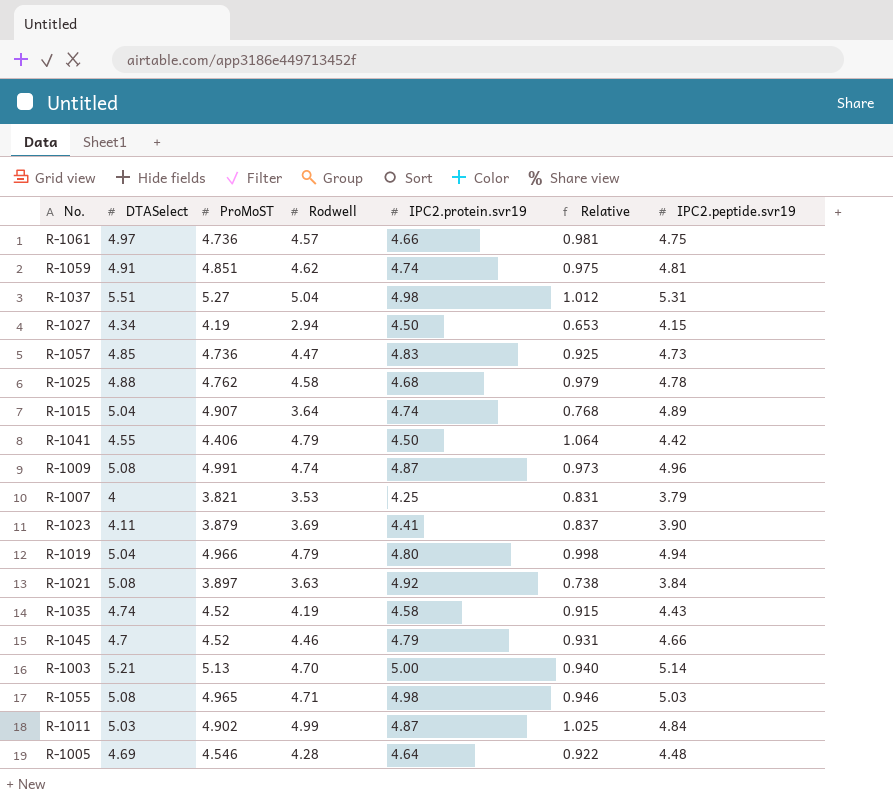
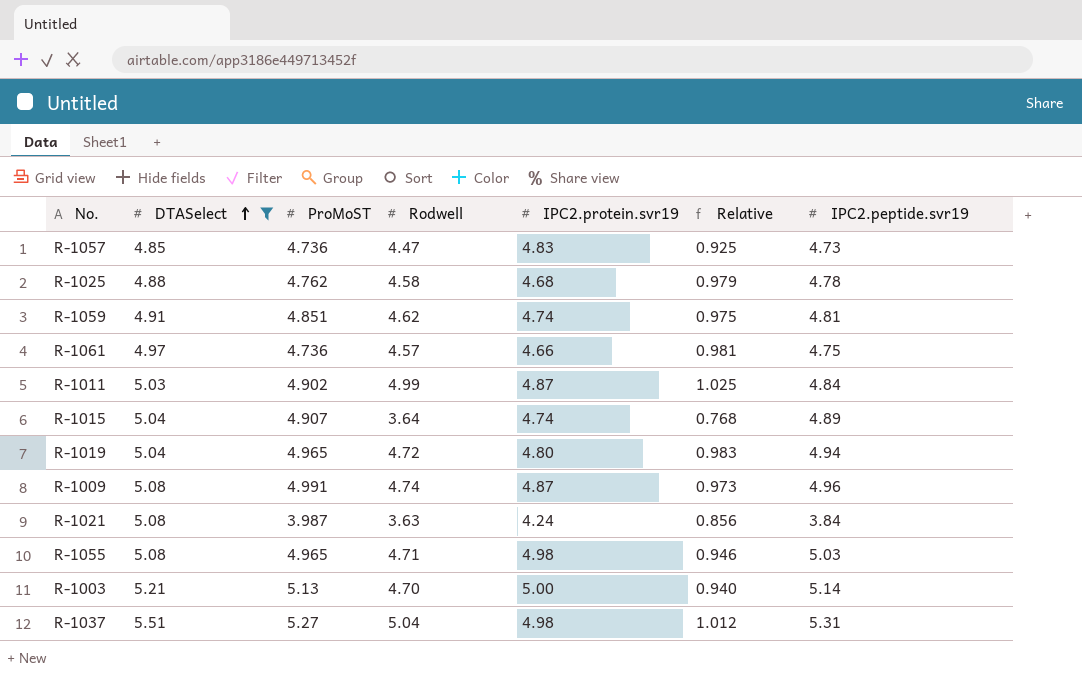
filter: none -> DTASelect >= 4.85
row order: none -> DTASelect ascending
R-1019 | ProMoST: 4.966 -> 4.965
R-1019 | Rodwell: 4.79 -> 4.72
R-1019 | Relative: 0.998 -> 0.983
R-1021 | ProMoST: 3.897 -> 3.987
R-1021 | IPC2.protein.svr19: 4.92 -> 4.24
R-1021 | Relative: 0.738 -> 0.856

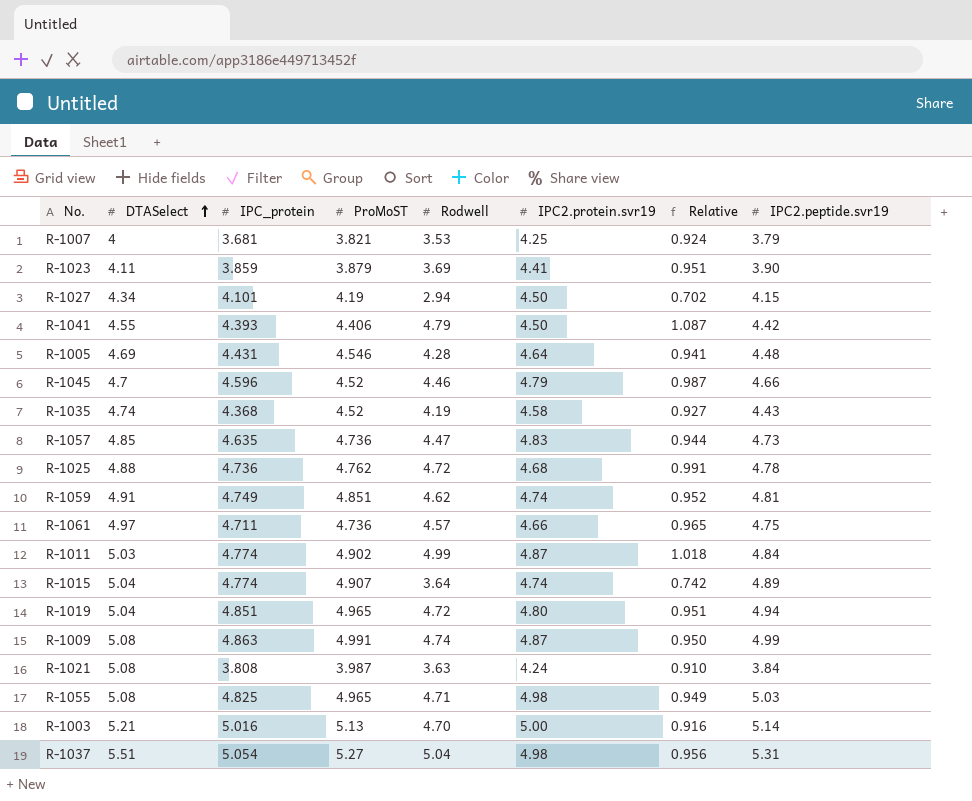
filter: DTASelect >= 4.85 -> none
column IPC_protein | position: none -> 3
column Relative | formula: [Rodwell] / [IPC2.protein.svr19] -> [Rodwell] / [ProMoST]
R-1025 | Rodwell: 4.58 -> 4.72
R-1009 | IPC2.peptide.svr19: 4.96 -> 4.99

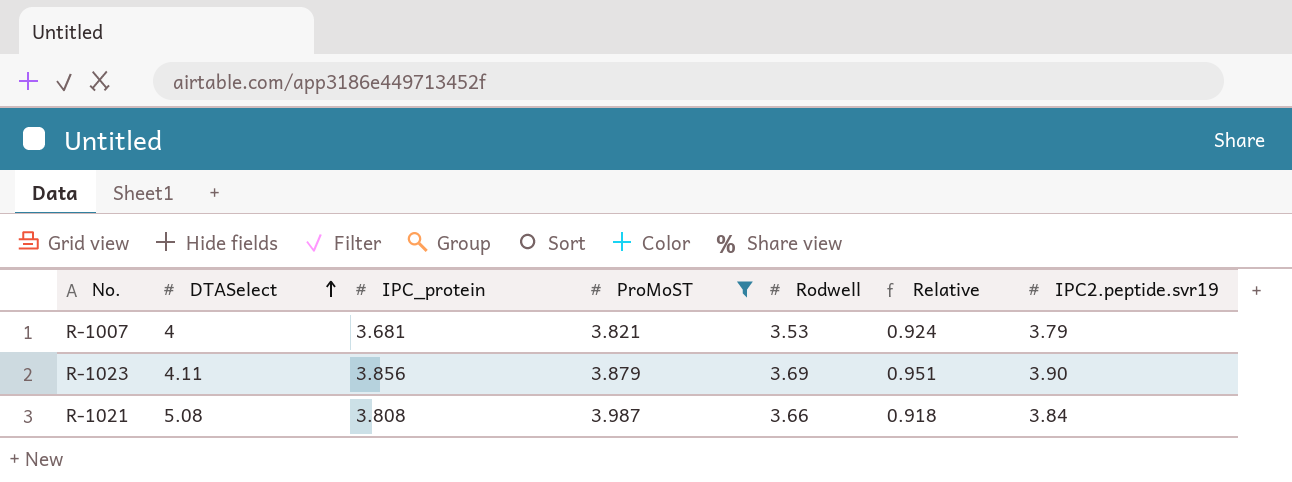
filter: none -> ProMoST <= 3.987
column IPC2.protein.svr19 | position: 6 -> none
R-1023 | IPC_protein: 3.859 -> 3.856
R-1021 | Rodwell: 3.63 -> 3.66
R-1021 | Relative: 0.910 -> 0.918

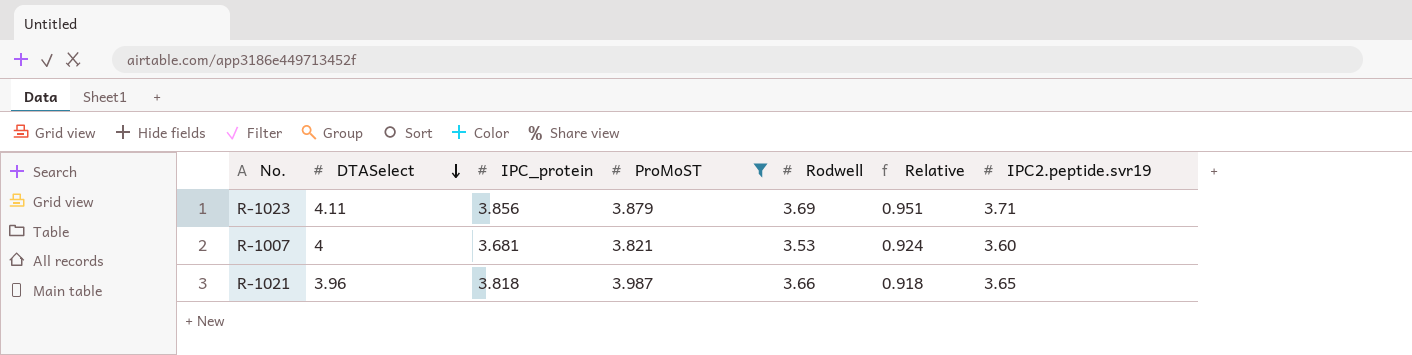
row order: DTASelect ascending -> DTASelect descending
R-1023 | IPC2.peptide.svr19: 3.90 -> 3.71
R-1007 | IPC2.peptide.svr19: 3.79 -> 3.60
R-1021 | DTASelect: 5.08 -> 3.96
R-1021 | IPC_protein: 3.808 -> 3.818
R-1021 | IPC2.peptide.svr19: 3.84 -> 3.65

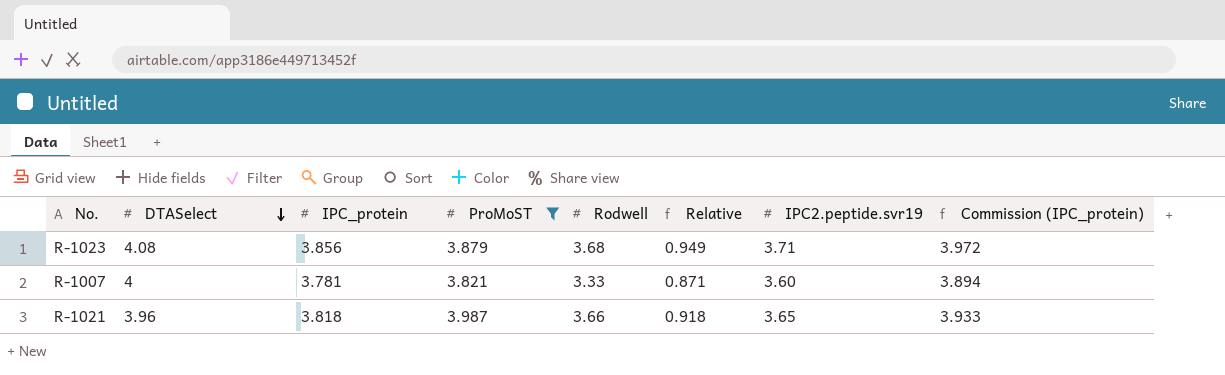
column Commission (IPC_protein) | formula: none -> [IPC_protein] * 1.03
R-1023 | DTASelect: 4.11 -> 4.08
R-1023 | Rodwell: 3.69 -> 3.68
R-1023 | Relative: 0.951 -> 0.949
R-1007 | IPC_protein: 3.681 -> 3.781
R-1007 | Rodwell: 3.53 -> 3.33
R-1007 | Relative: 0.924 -> 0.871

